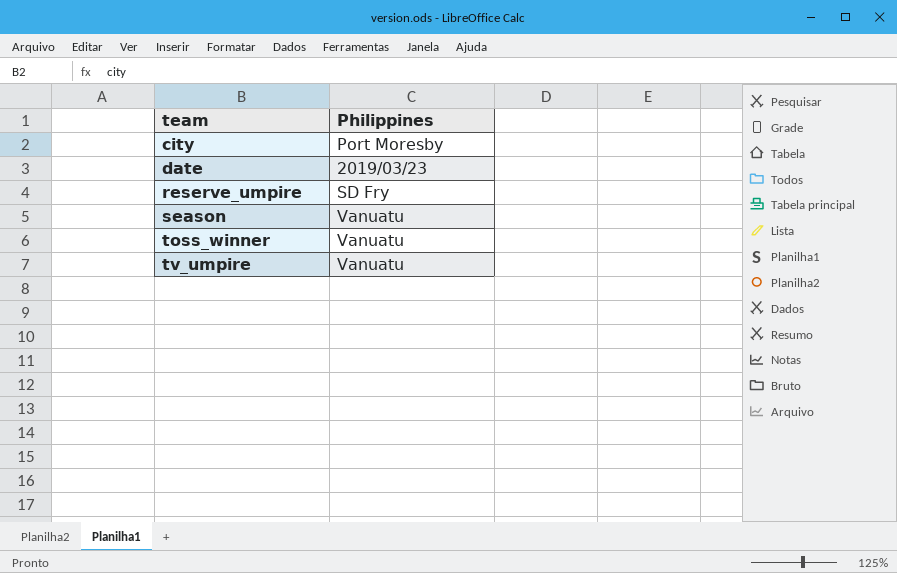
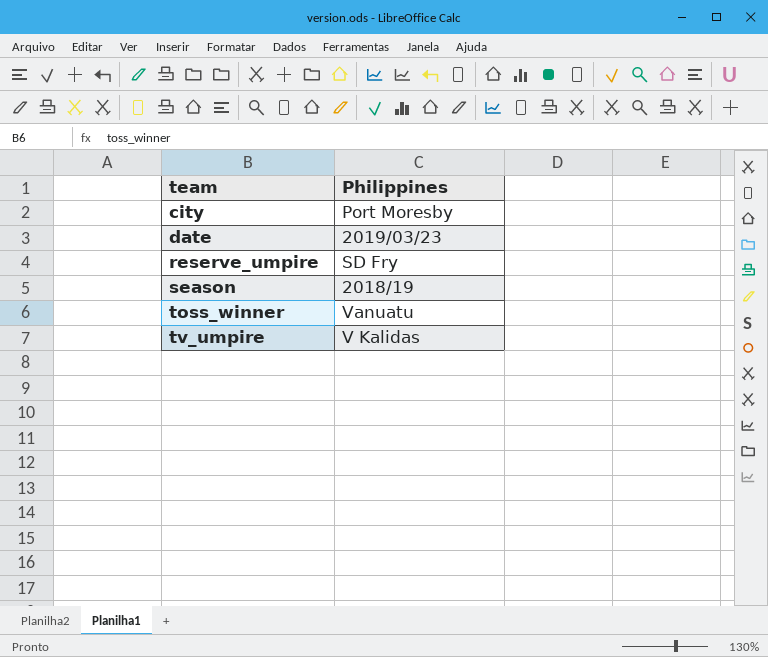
season | Philippines: Vanuatu -> 2018/19
tv_umpire | Philippines: Vanuatu -> V Kalidas

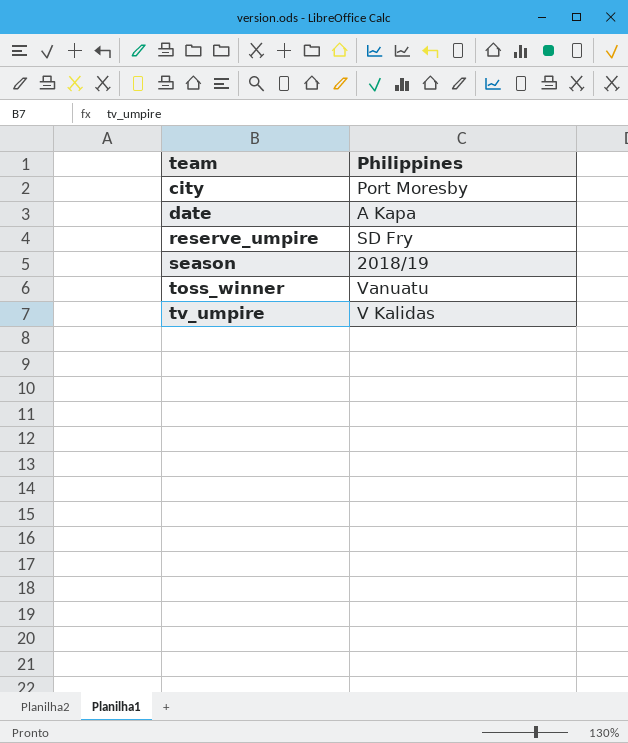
date | Philippines: 2019/03/23 -> A Kapa

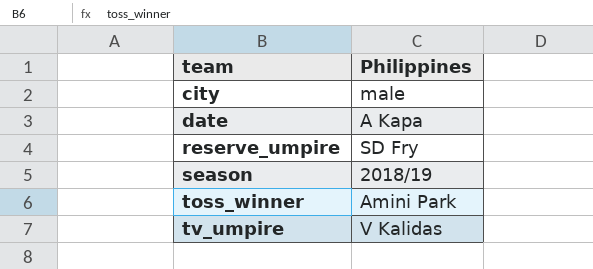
city | Philippines: Port Moresby -> male
toss_winner | Philippines: Vanuatu -> Amini Park

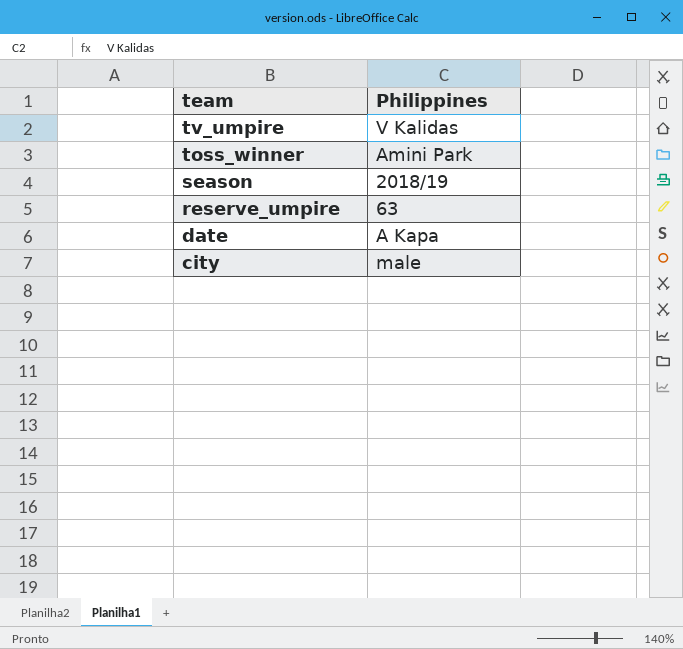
row order: team ascending -> team descending
reserve_umpire | Philippines: SD Fry -> 63

